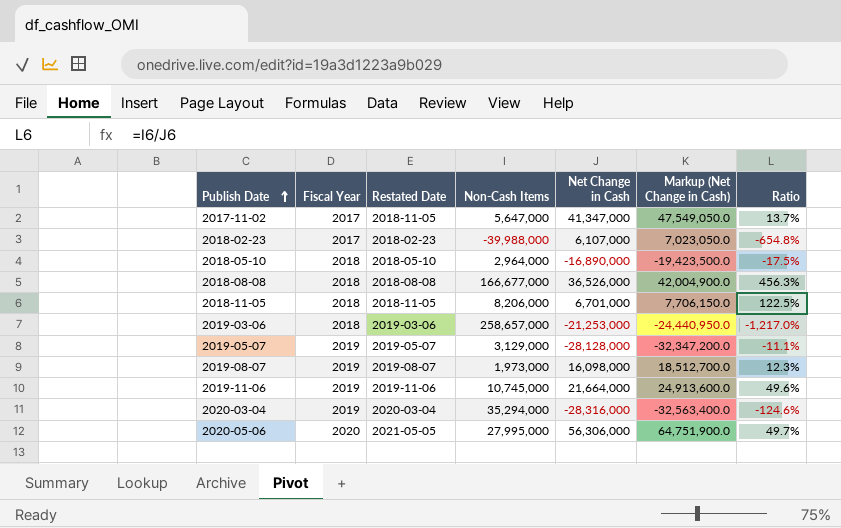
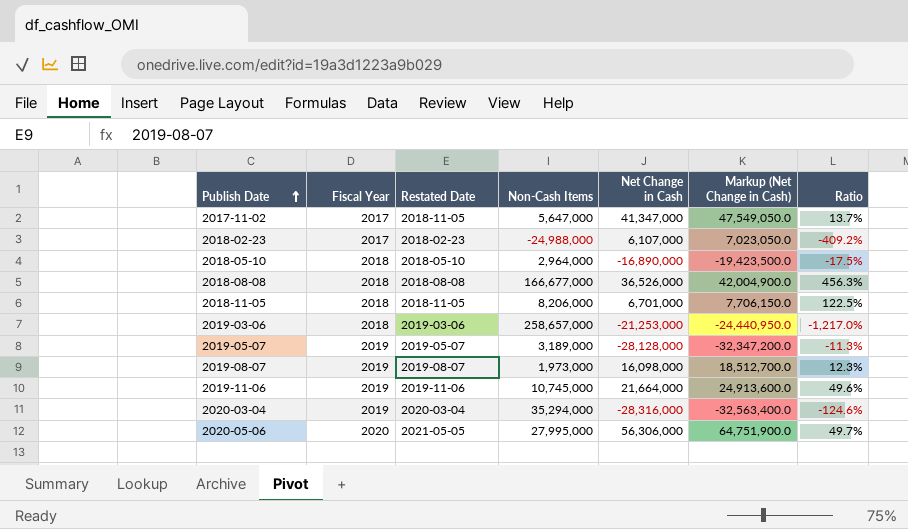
2018-02-23 | Non-Cash Items: -39,988,000 -> -24,988,000
2018-02-23 | Ratio: -654.8% -> -409.2%
2019-05-07 | Non-Cash Items: 3,129,000 -> 3,189,000
2019-05-07 | Ratio: -11.1% -> -11.3%

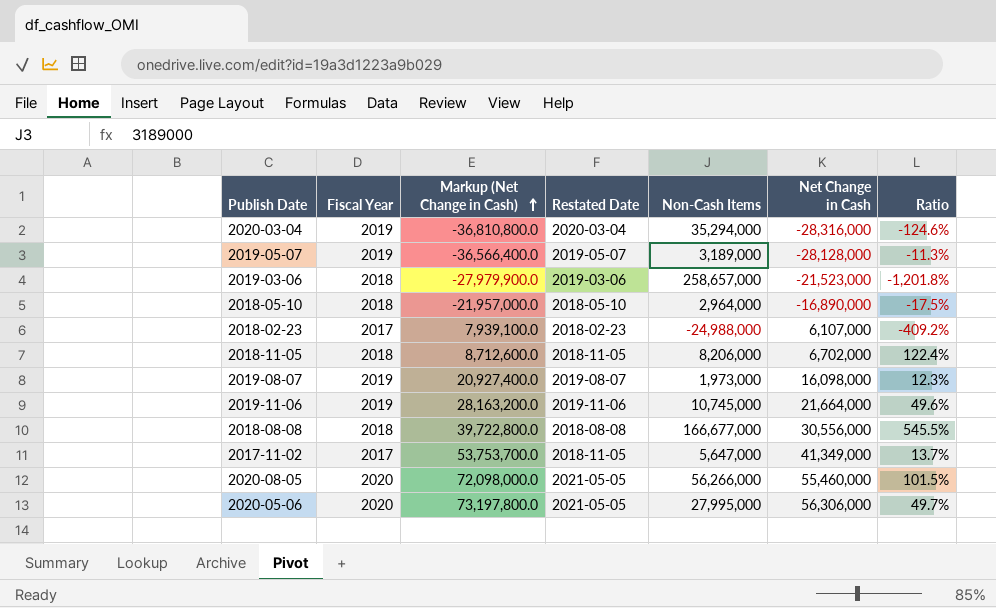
row order: Publish Date ascending -> Markup (Net Change in Cash) ascending
column Markup (Net Change in Cash) | formula: [Net Change in Cash] * 1.15 -> [Net Change in Cash] * 1.3
column Markup (Net Change in Cash) | position: 6 -> 3
2019-03-06 | Net Change in Cash: -21,253,000 -> -21,523,000
2019-03-06 | Ratio: -1,217.0% -> -1,201.8%
2018-11-05 | Net Change in Cash: 6,701,000 -> 6,702,000
2018-11-05 | Ratio: 122.5% -> 122.4%
2018-08-08 | Net Change in Cash: 36,526,000 -> 30,556,000
2018-08-08 | Ratio: 456.3% -> 545.5%
2017-11-02 | Net Change in Cash: 41,347,000 -> 41,349,000
row 2020-08-05: none -> 2020 | 72,098,000.0 | 2021-05-05 | 56,266,000 | 55,460,000 | 101.5%

